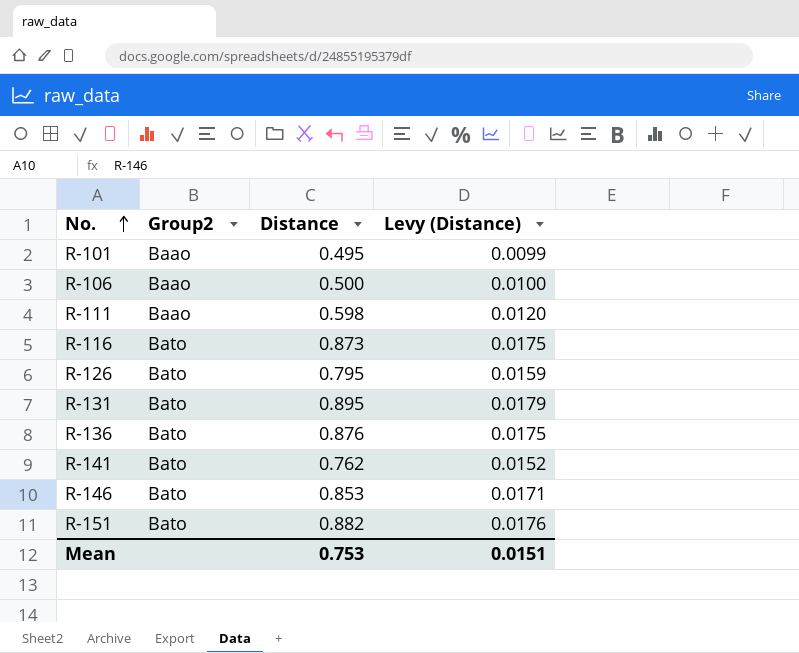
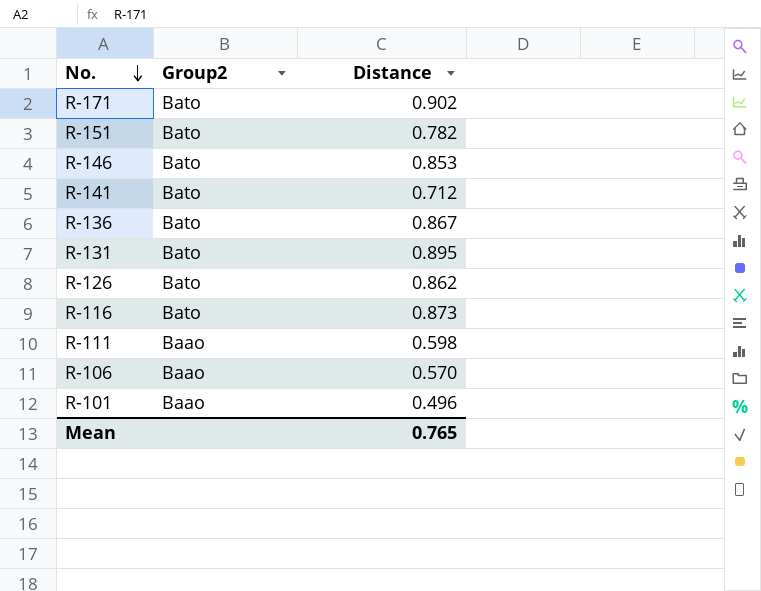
row order: No. ascending -> No. descending
column Levy (Distance) | formula: [Distance] * 0.02 -> none
row R-171: none -> Bato | 0.902
R-151 | Distance: 0.882 -> 0.782
R-141 | Distance: 0.762 -> 0.712
R-136 | Distance: 0.876 -> 0.867
R-126 | Distance: 0.795 -> 0.862
R-106 | Distance: 0.500 -> 0.570
R-101 | Distance: 0.495 -> 0.496
Mean | Distance: 0.753 -> 0.765

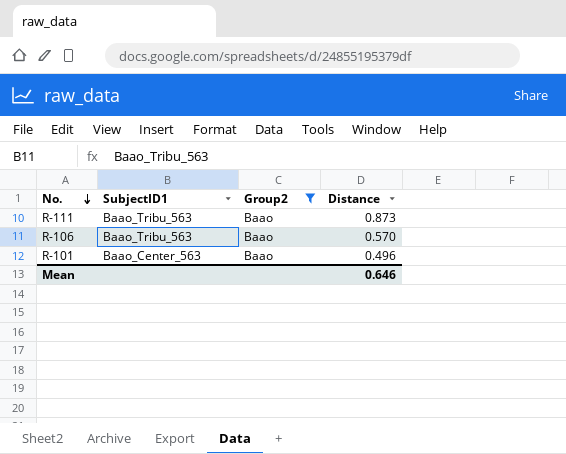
filter: none -> Group2 = Baao
column SubjectID1 | position: none -> 2
R-111 | Distance: 0.598 -> 0.873
Mean | Distance: 0.765 -> 0.646

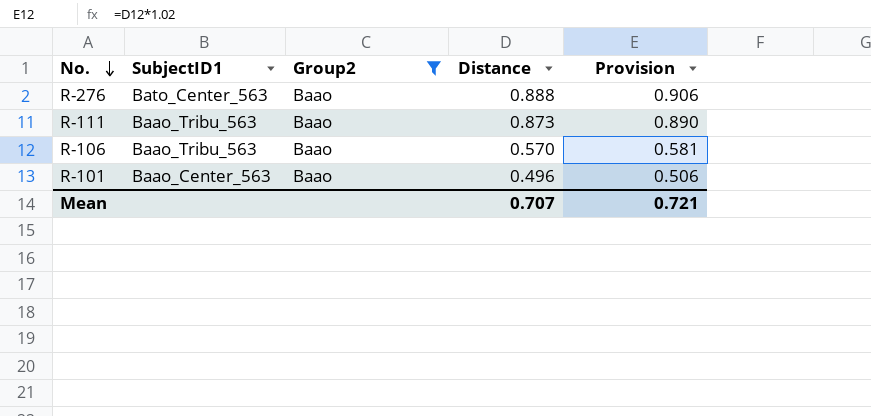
column Provision | formula: none -> [Distance] * 1.02
row R-276: none -> Bato_Center_563 | Baao | 0.888 | 0.906
Mean | Distance: 0.646 -> 0.707

